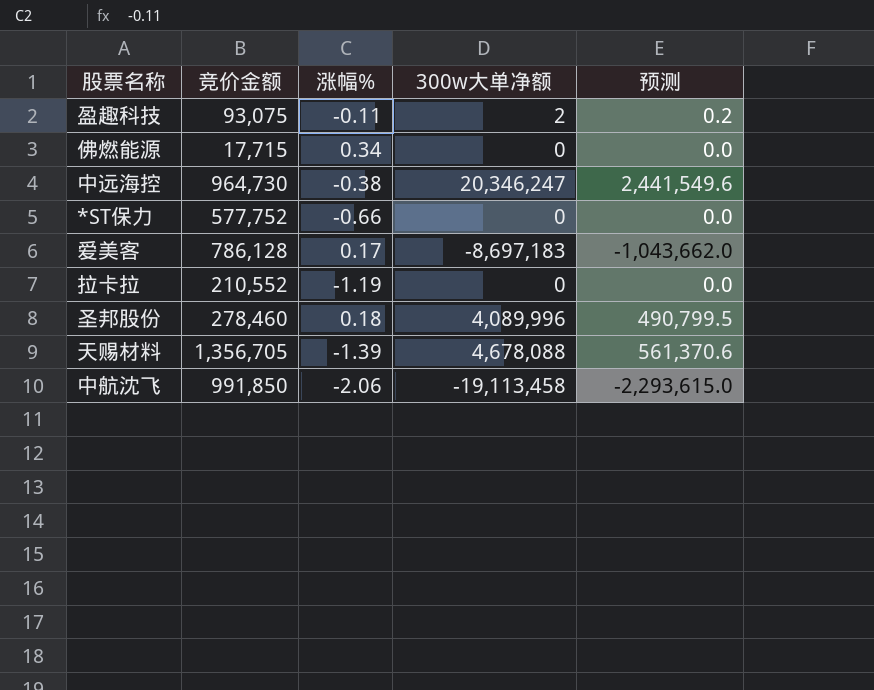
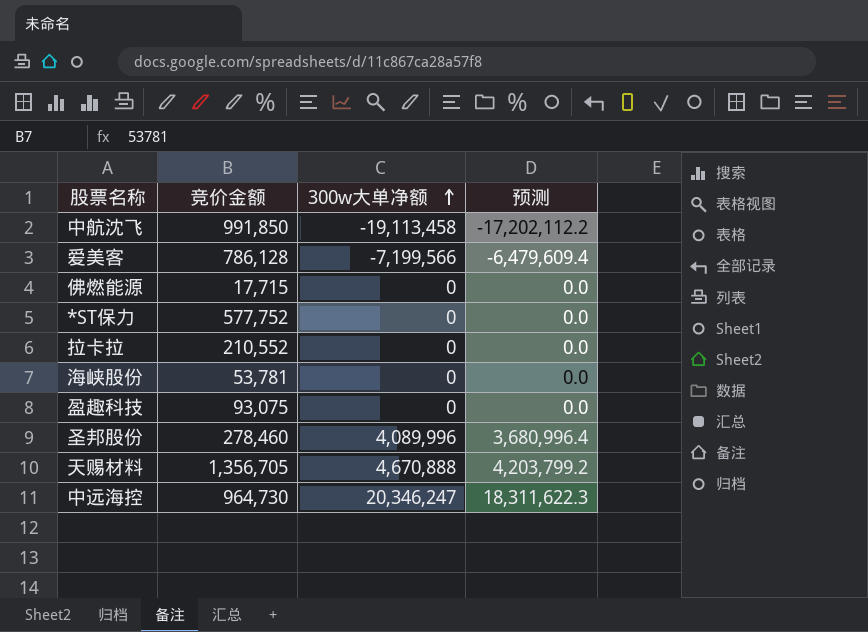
row order: none -> 300w大单净额 ascending
column 涨幅% | position: 3 -> none
column 预测 | formula: [300w大单净额] * 0.12 -> [300w大单净额] * 0.9
爱美客 | 300w大单净额: -8,697,183 -> -7,199,566
row 海峡股份: none -> 53,781 | 0 | 0.0
盈趣科技 | 300w大单净额: 2 -> 0
天赐材料 | 300w大单净额: 4,678,088 -> 4,670,888

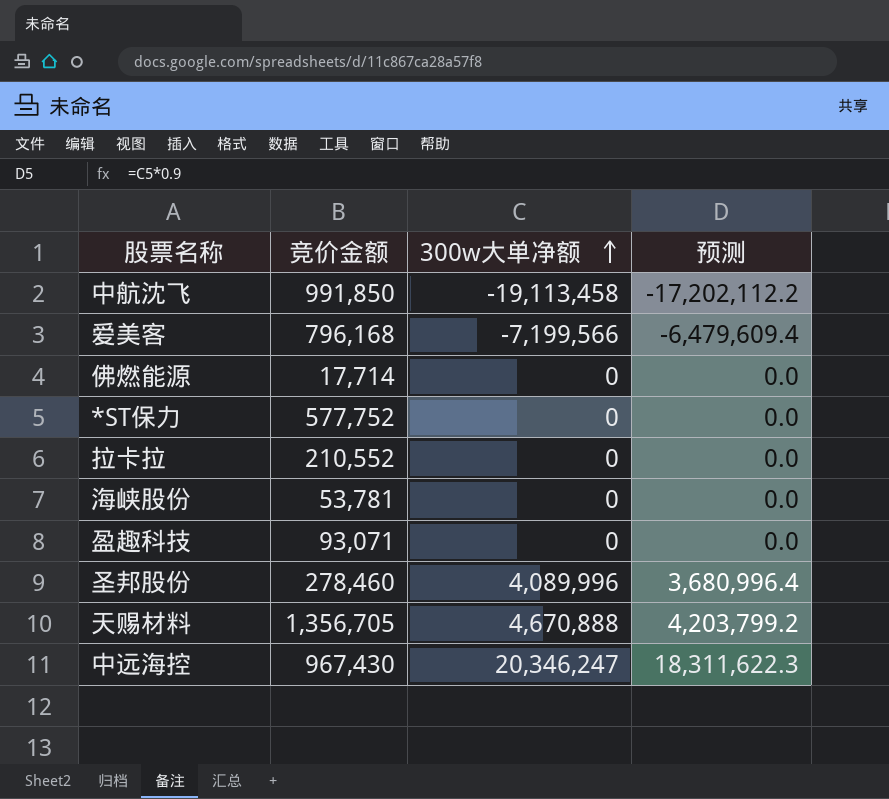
爱美客 | 竞价金额: 786,128 -> 796,168
佛燃能源 | 竞价金额: 17,715 -> 17,714
盈趣科技 | 竞价金额: 93,075 -> 93,071
中远海控 | 竞价金额: 964,730 -> 967,430

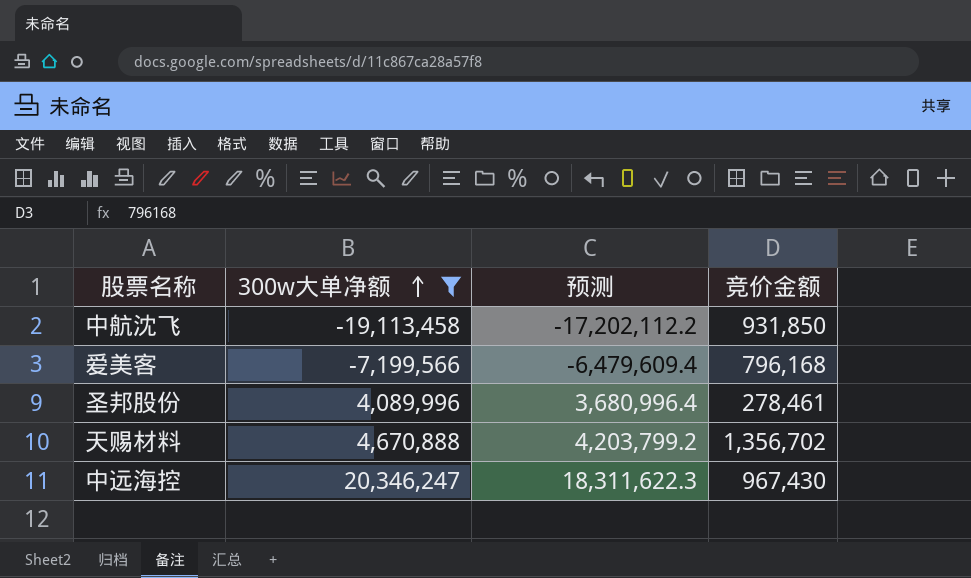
filter: none -> 300w大单净额 != 0
column 竞价金额 | position: 2 -> 4
中航沈飞 | 竞价金额: 991,850 -> 931,850
圣邦股份 | 竞价金额: 278,460 -> 278,461
天赐材料 | 竞价金额: 1,356,705 -> 1,356,702

